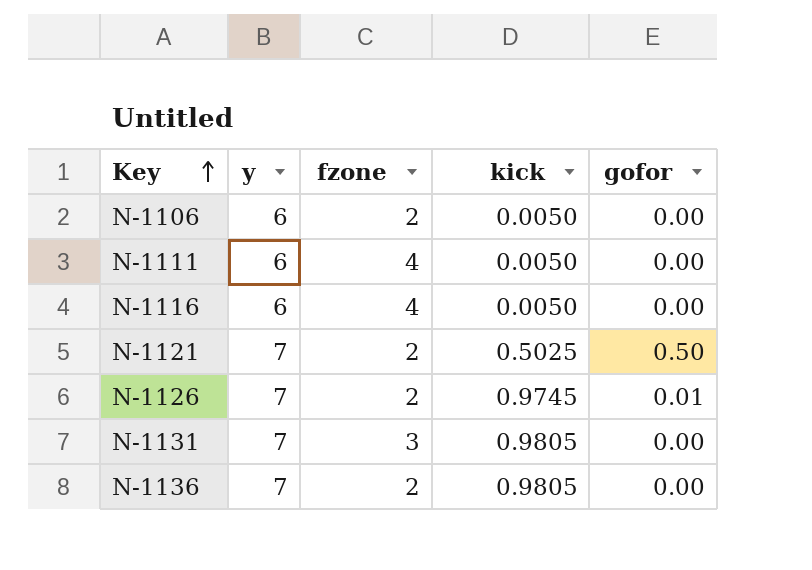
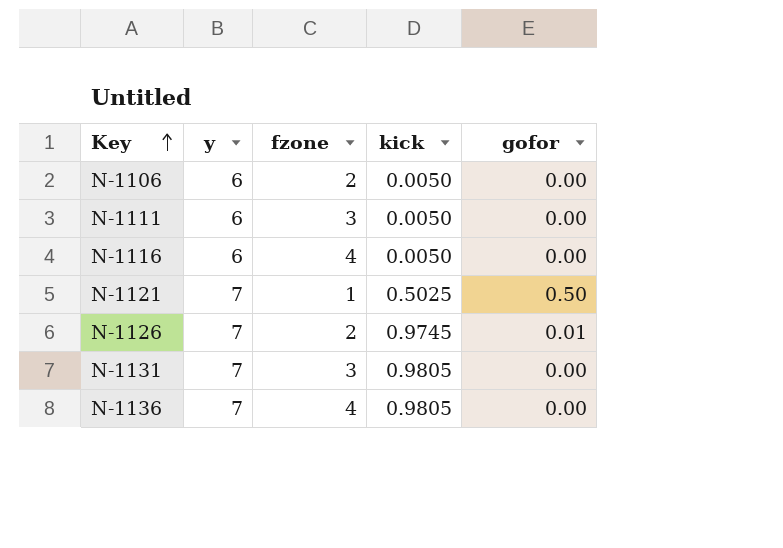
N-1111 | fzone: 4 -> 3
N-1121 | fzone: 2 -> 1
N-1136 | fzone: 2 -> 4

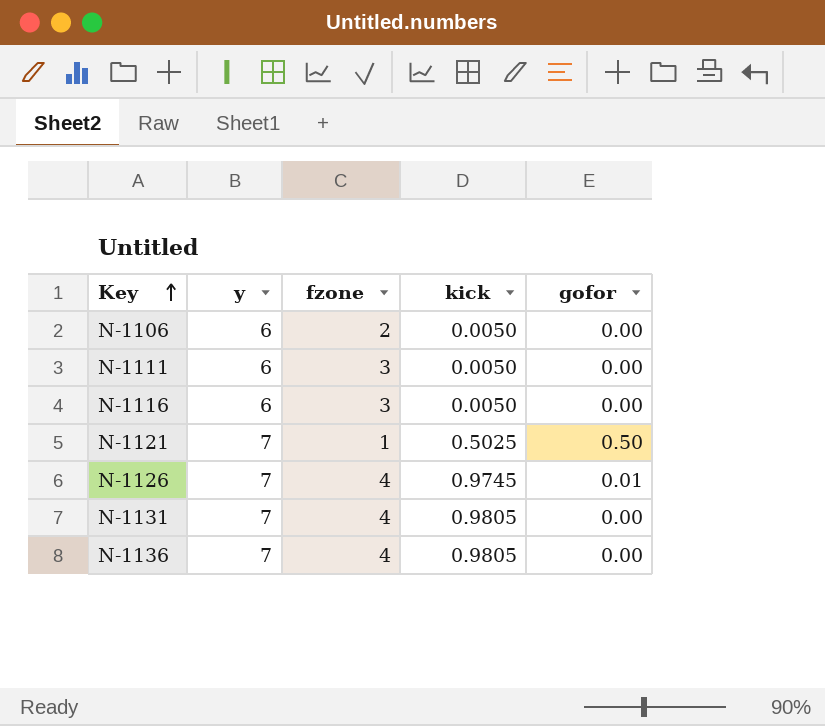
N-1116 | fzone: 4 -> 3
N-1126 | fzone: 2 -> 4
N-1131 | fzone: 3 -> 4

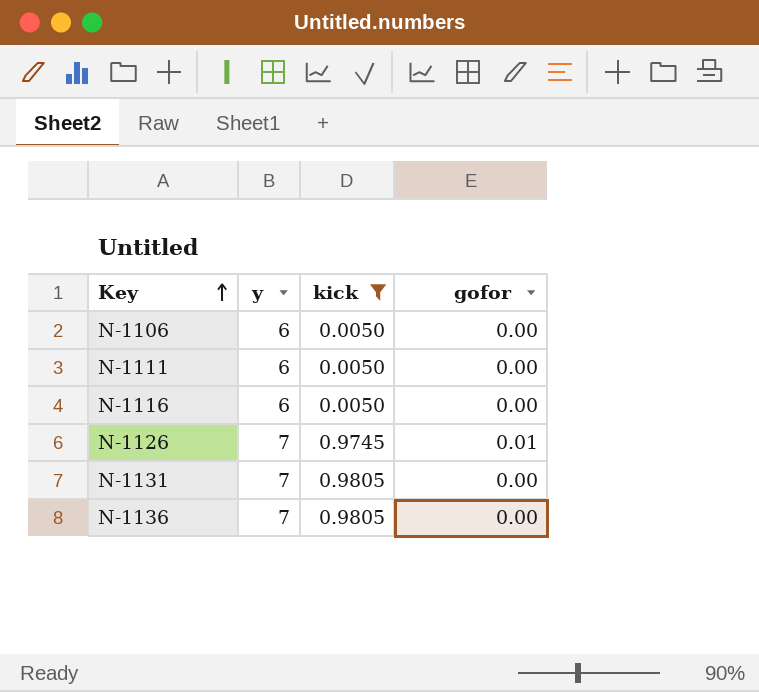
filter: none -> kick != 0.5025
column fzone | position: 3 -> none

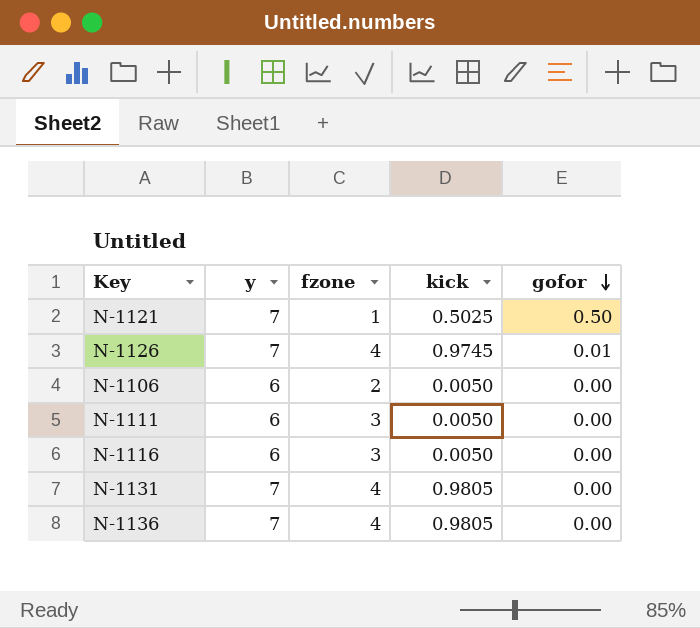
filter: kick != 0.5025 -> none
row order: Key ascending -> gofor descending
column fzone | position: none -> 3

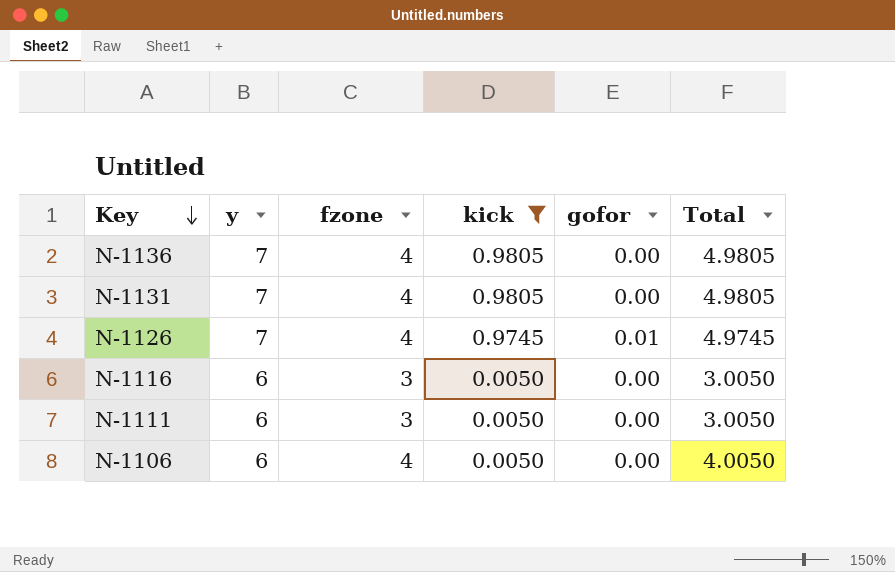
filter: none -> kick != 0.5025
row order: gofor descending -> Key descending
column Total | formula: none -> [fzone] + [kick]
N-1106 | fzone: 2 -> 4

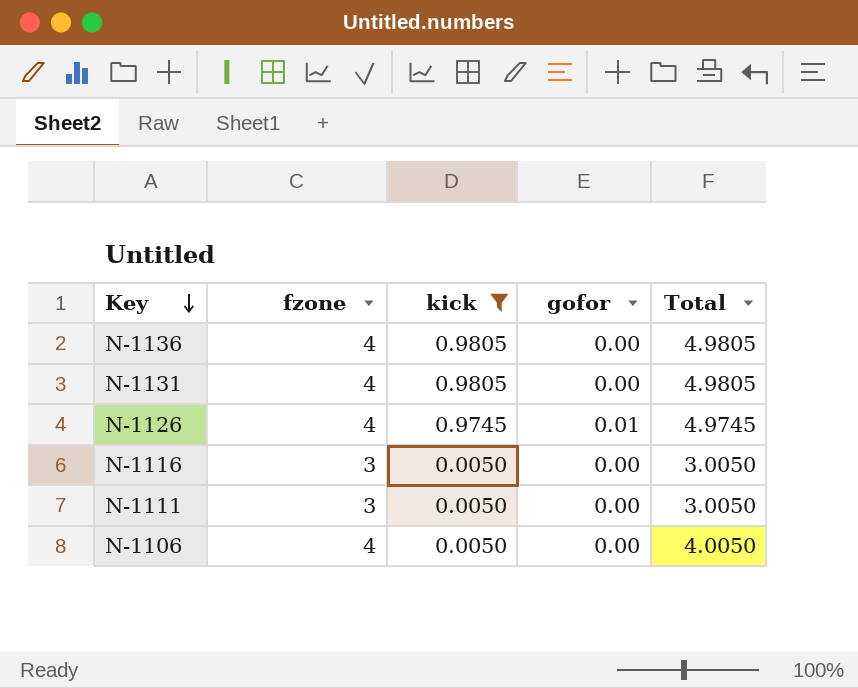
column y | position: 2 -> none

